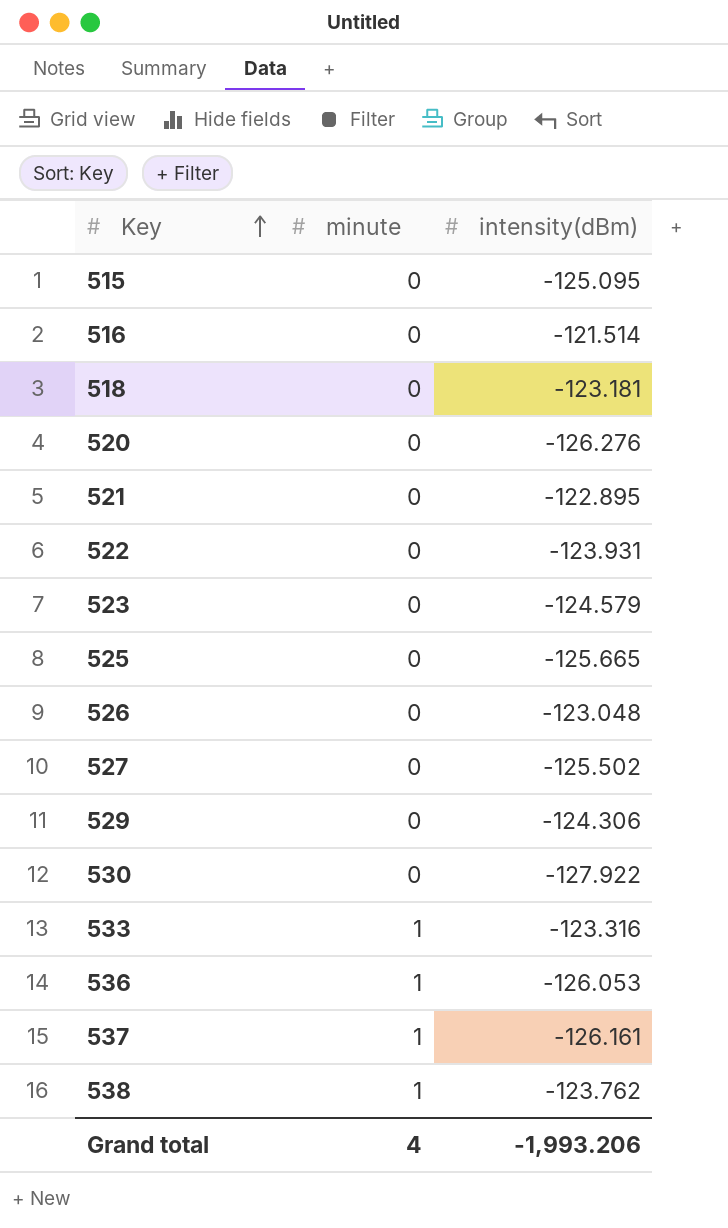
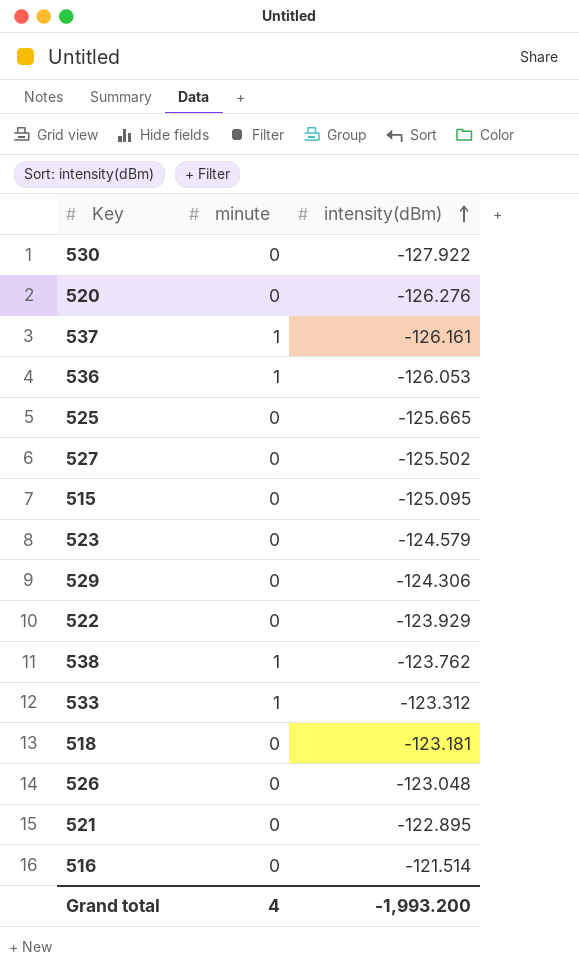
row order: Key ascending -> intensity(dBm) ascending
522 | intensity(dBm): -123.931 -> -123.929
533 | intensity(dBm): -123.316 -> -123.312
Grand total | intensity(dBm): -1,993.206 -> -1,993.200

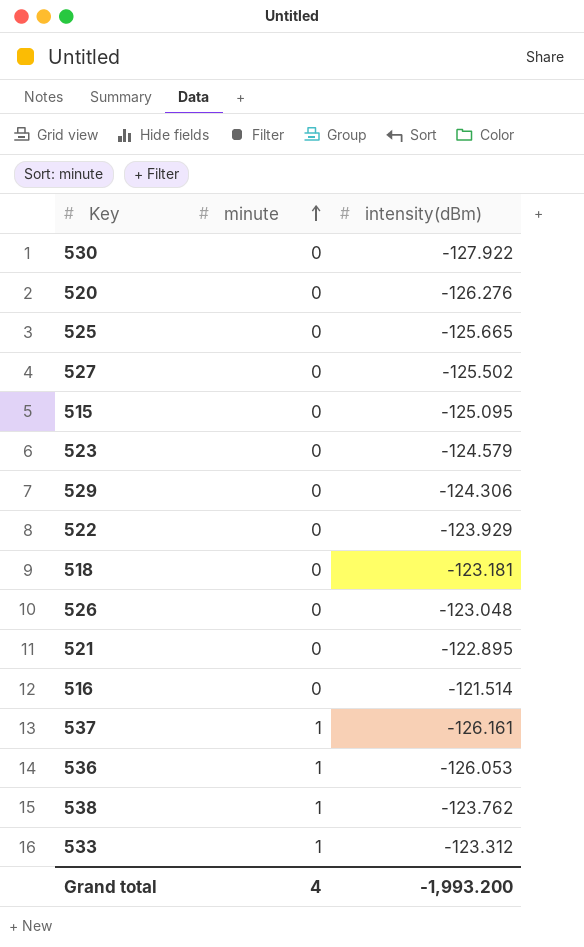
row order: intensity(dBm) ascending -> minute ascending

